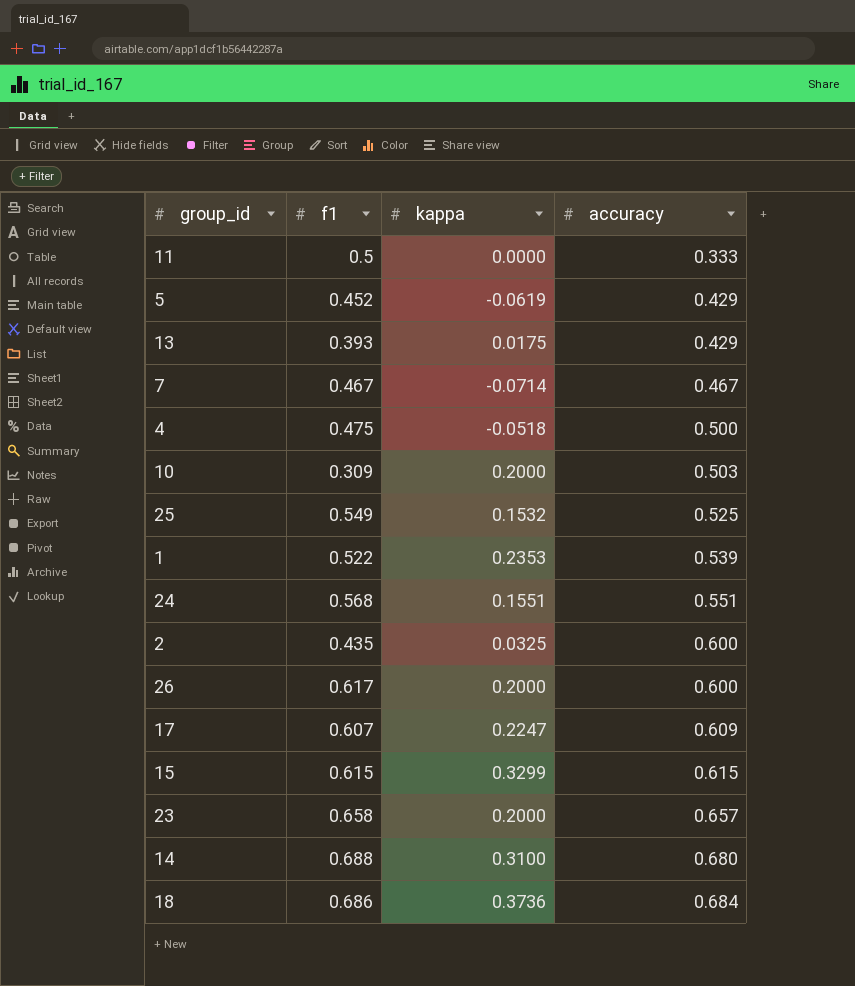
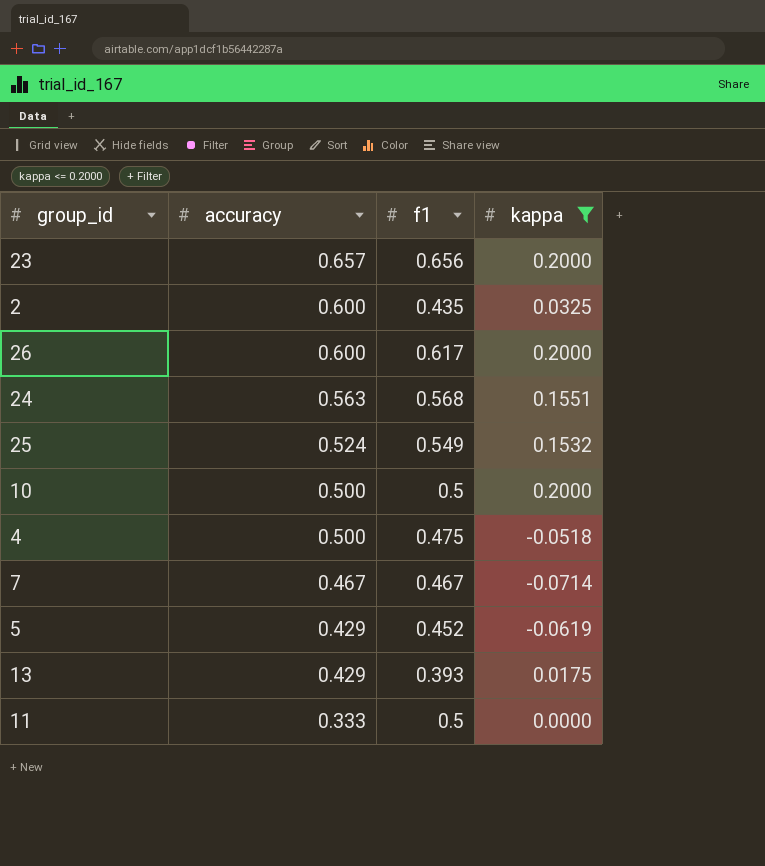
filter: none -> kappa <= 0.2000
row order: accuracy ascending -> accuracy descending
column accuracy | position: 4 -> 2
23 | f1: 0.658 -> 0.656
24 | accuracy: 0.551 -> 0.563
25 | accuracy: 0.525 -> 0.524
10 | accuracy: 0.503 -> 0.500
10 | f1: 0.309 -> 0.5

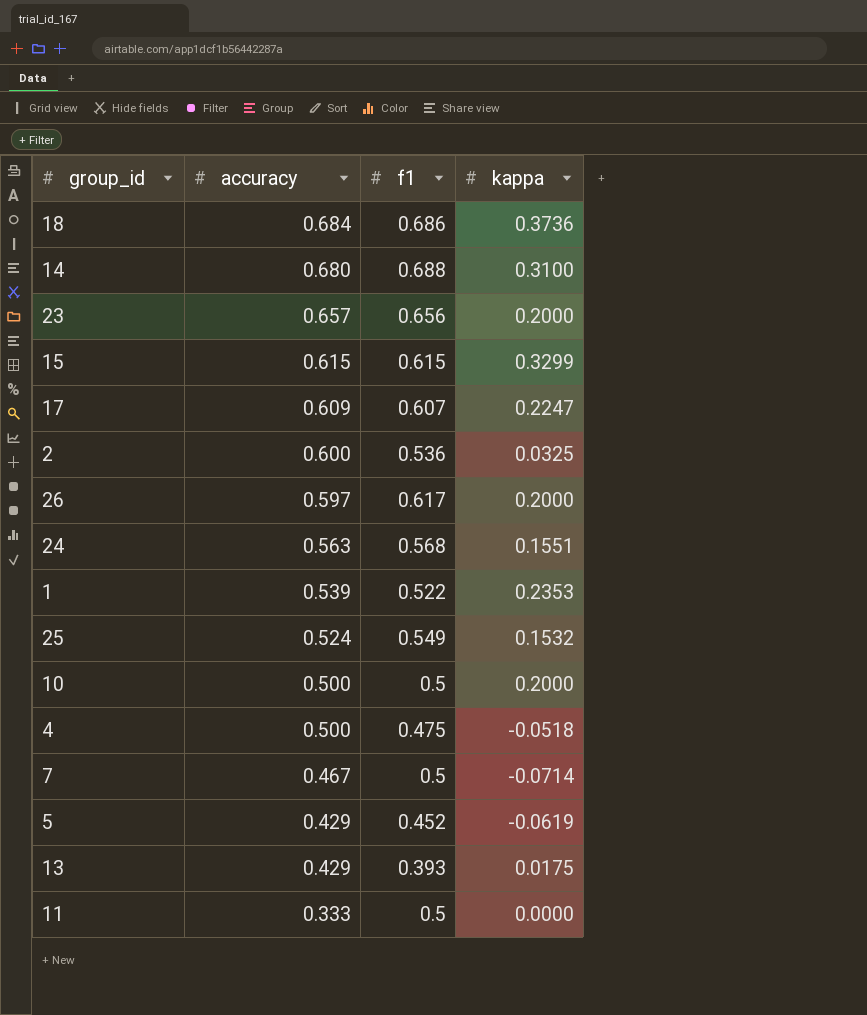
filter: kappa <= 0.2000 -> none
2 | f1: 0.435 -> 0.536
26 | accuracy: 0.600 -> 0.597
7 | f1: 0.467 -> 0.5

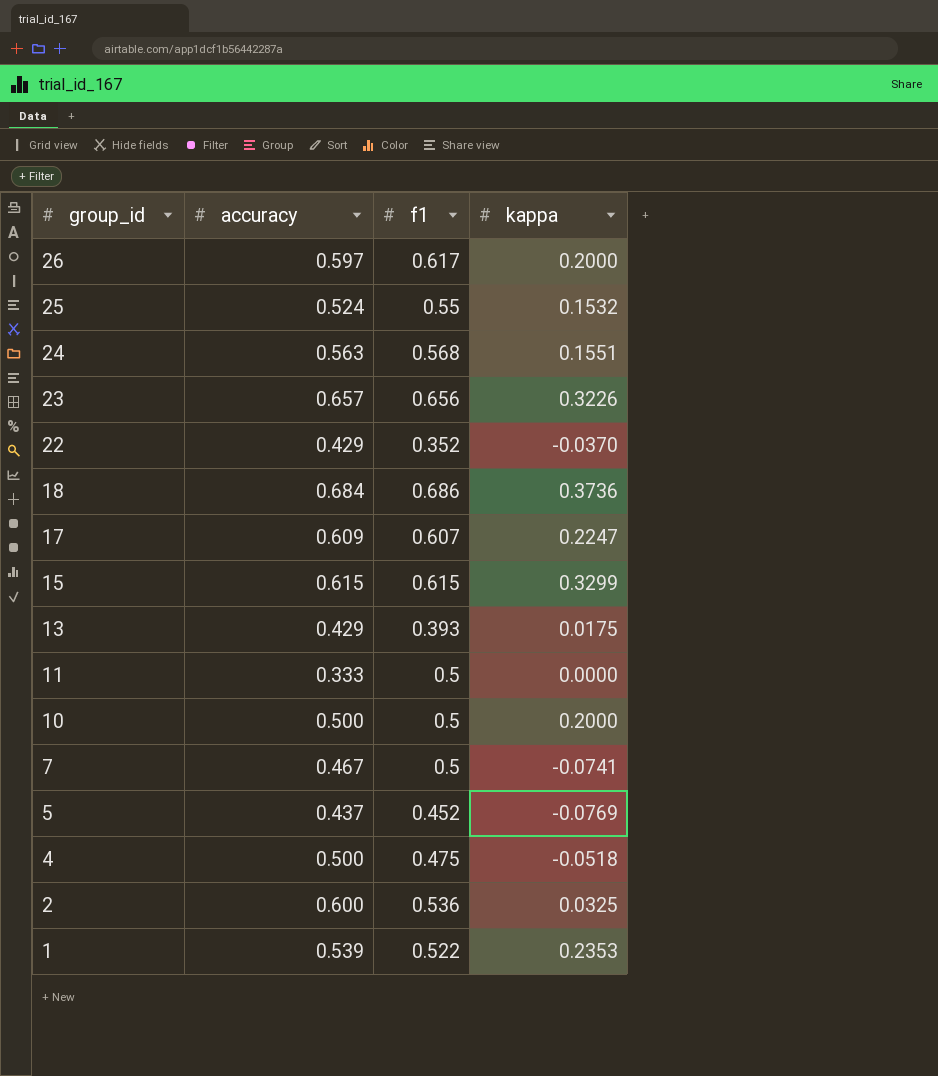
row order: accuracy descending -> group_id descending
row 14: 0.680 | 0.688 | 0.3100 -> none
25 | f1: 0.549 -> 0.55
23 | kappa: 0.2000 -> 0.3226
row 22: none -> 0.429 | 0.352 | -0.0370
7 | kappa: -0.0714 -> -0.0741
5 | accuracy: 0.429 -> 0.437
5 | kappa: -0.0619 -> -0.0769

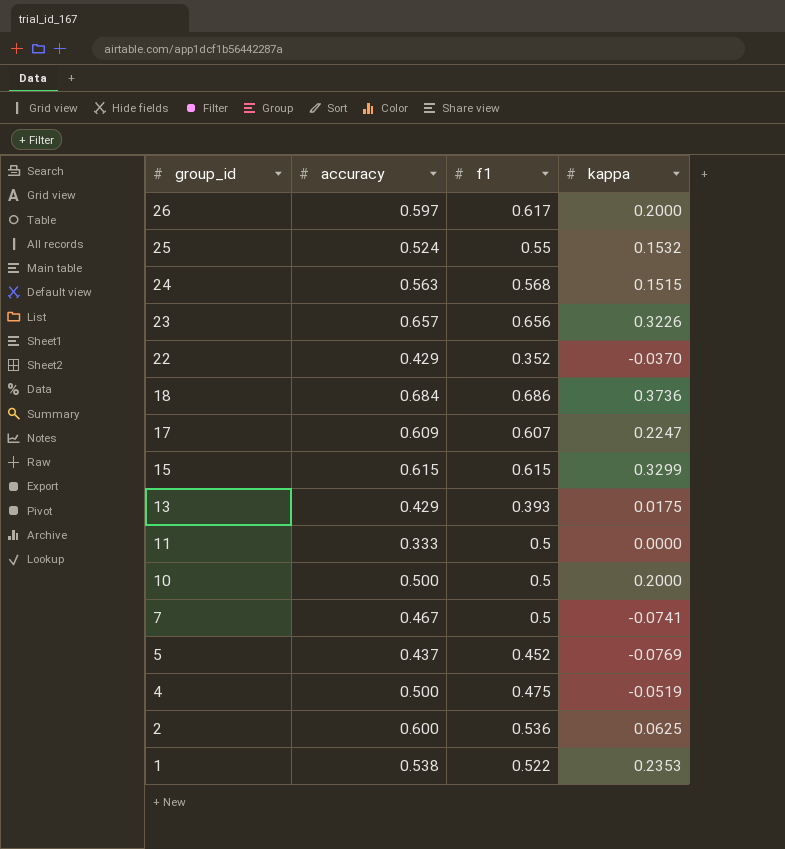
24 | kappa: 0.1551 -> 0.1515
4 | kappa: -0.0518 -> -0.0519
2 | kappa: 0.0325 -> 0.0625
1 | accuracy: 0.539 -> 0.538

